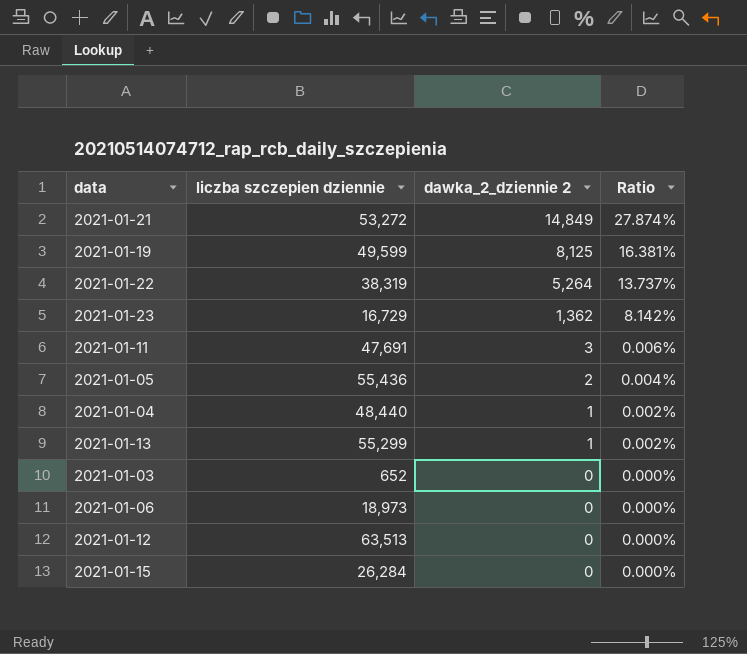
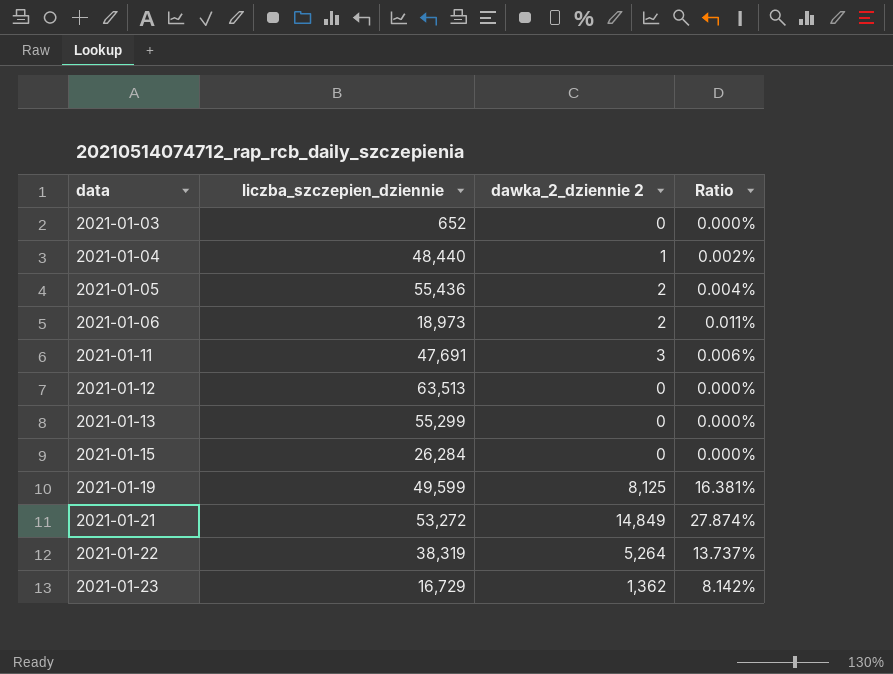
row order: dawka_2_dziennie 2 descending -> data ascending
column name: liczba szczepien dziennie -> liczba_szczepien_dziennie
2021-01-06 | dawka_2_dziennie 2: 0 -> 2
2021-01-06 | Ratio: 0.000% -> 0.011%
2021-01-13 | dawka_2_dziennie 2: 1 -> 0
2021-01-13 | Ratio: 0.002% -> 0.000%

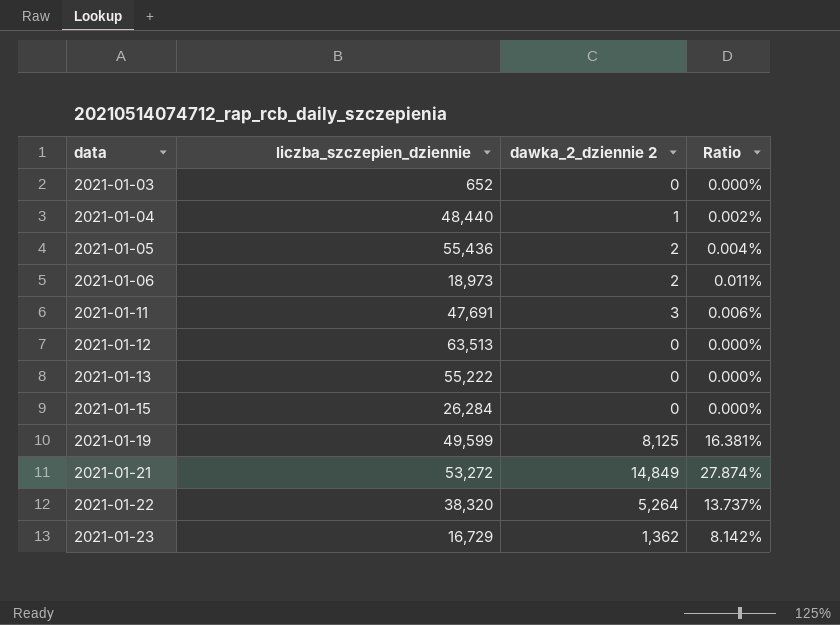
2021-01-13 | liczba_szczepien_dziennie: 55,299 -> 55,222
2021-01-22 | liczba_szczepien_dziennie: 38,319 -> 38,320

